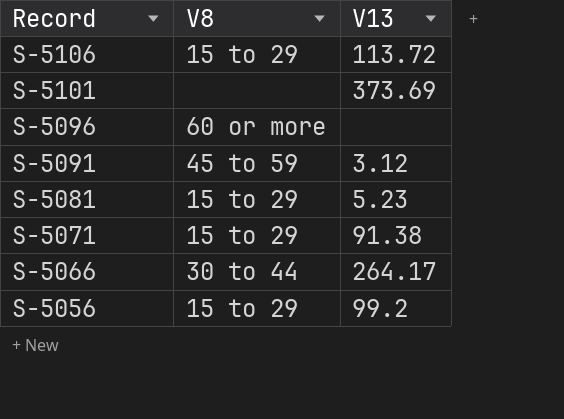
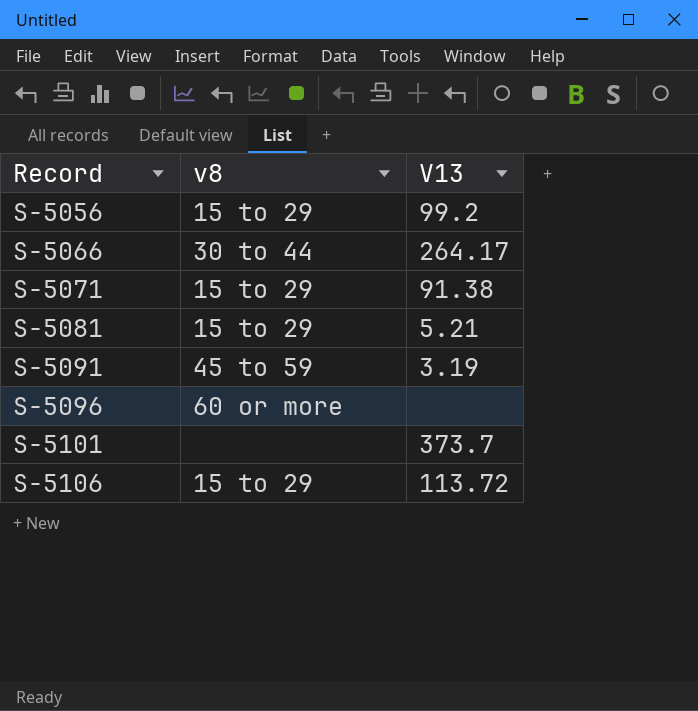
row order: Record descending -> Record ascending
column name: V8 -> v8
S-5081 | V13: 5.23 -> 5.21
S-5091 | V13: 3.12 -> 3.19
S-5101 | V13: 373.69 -> 373.7

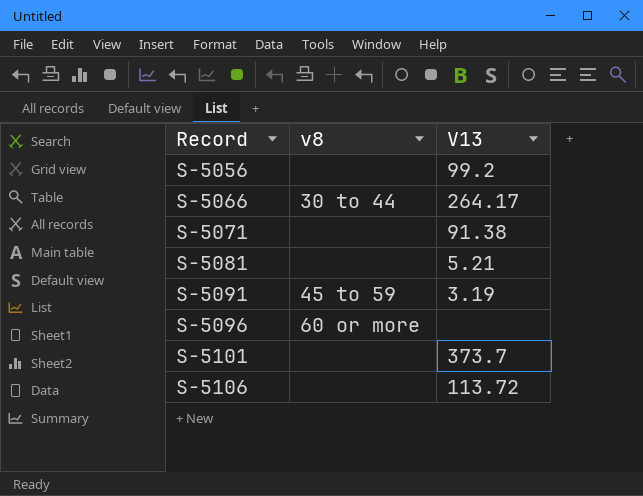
S-5056 | v8: 15 to 29 -> none
S-5071 | v8: 15 to 29 -> none
S-5081 | v8: 15 to 29 -> none
S-5106 | v8: 15 to 29 -> none

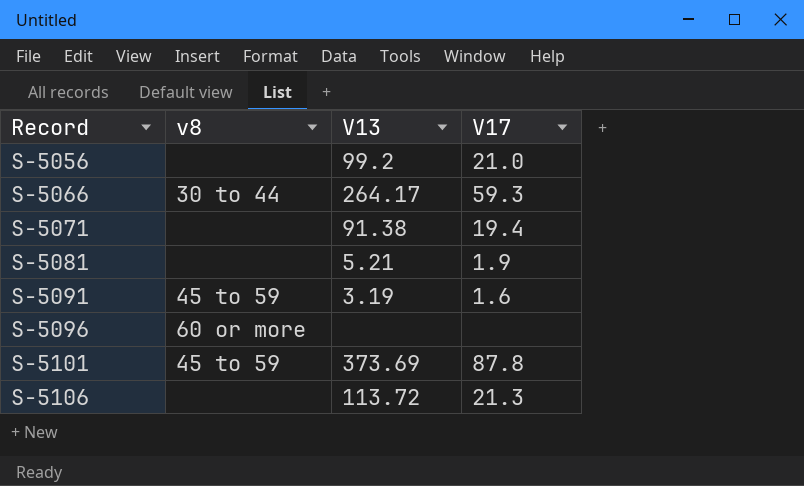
column V17 | position: none -> 4
S-5101 | v8: none -> 45 to 59
S-5101 | V13: 373.7 -> 373.69

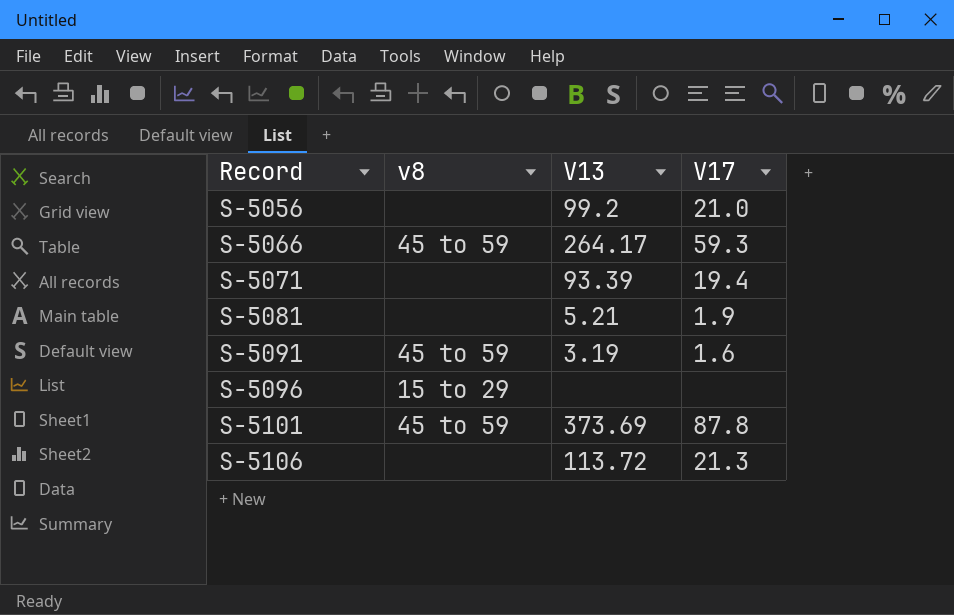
S-5066 | v8: 30 to 44 -> 45 to 59
S-5071 | V13: 91.38 -> 93.39
S-5096 | v8: 60 or more -> 15 to 29

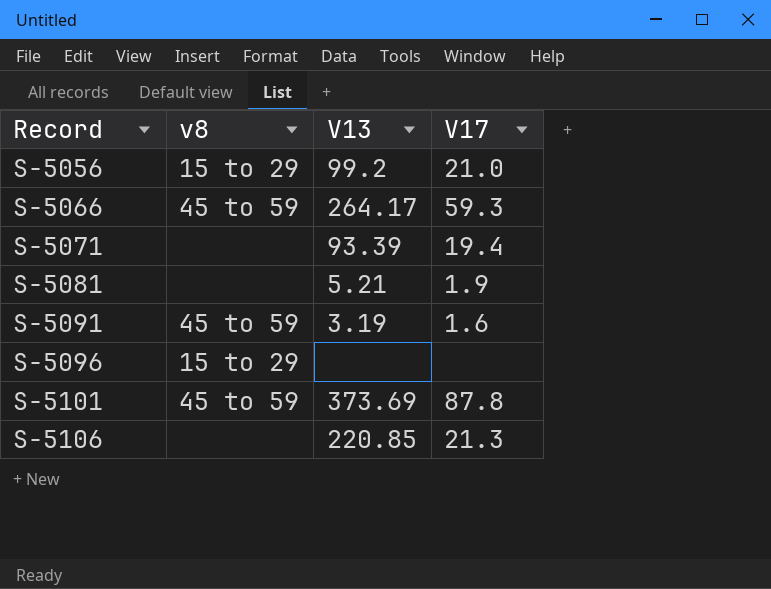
S-5056 | v8: none -> 15 to 29
S-5106 | V13: 113.72 -> 220.85

